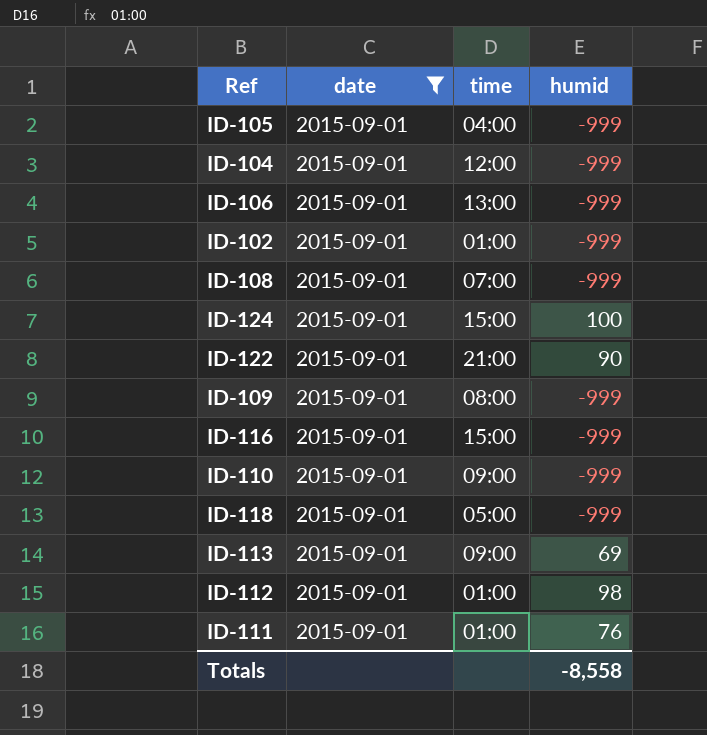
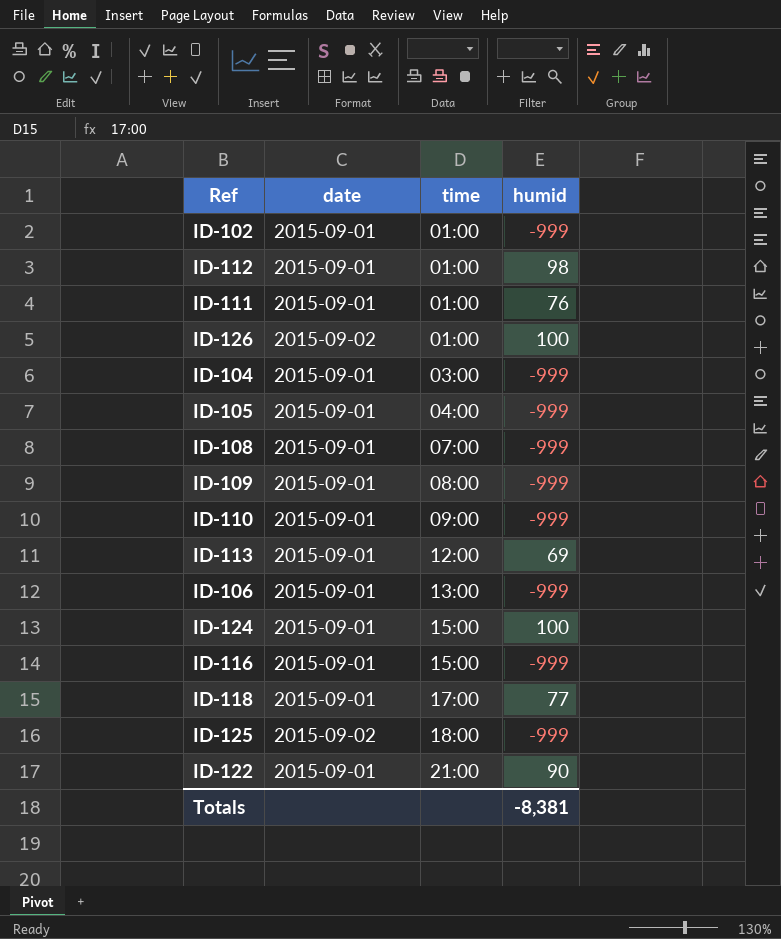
filter: date = 2015-09-01 -> none
row order: none -> time ascending
ID-104 | time: 12:00 -> 03:00
ID-113 | time: 09:00 -> 12:00
ID-118 | time: 05:00 -> 17:00
ID-118 | humid: -999 -> 77
Totals | humid: -8,558 -> -8,381

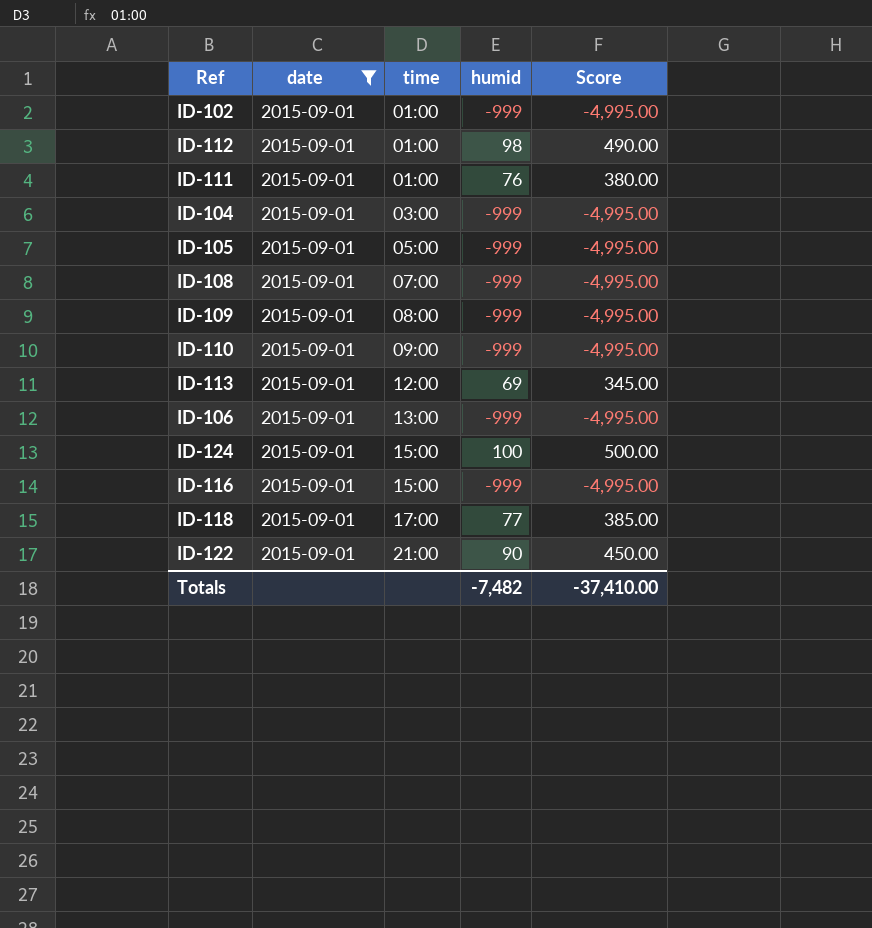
filter: none -> date = 2015-09-01
column Score | formula: none -> [humid] * 5
ID-105 | time: 04:00 -> 05:00
Totals | humid: -8,381 -> -7,482

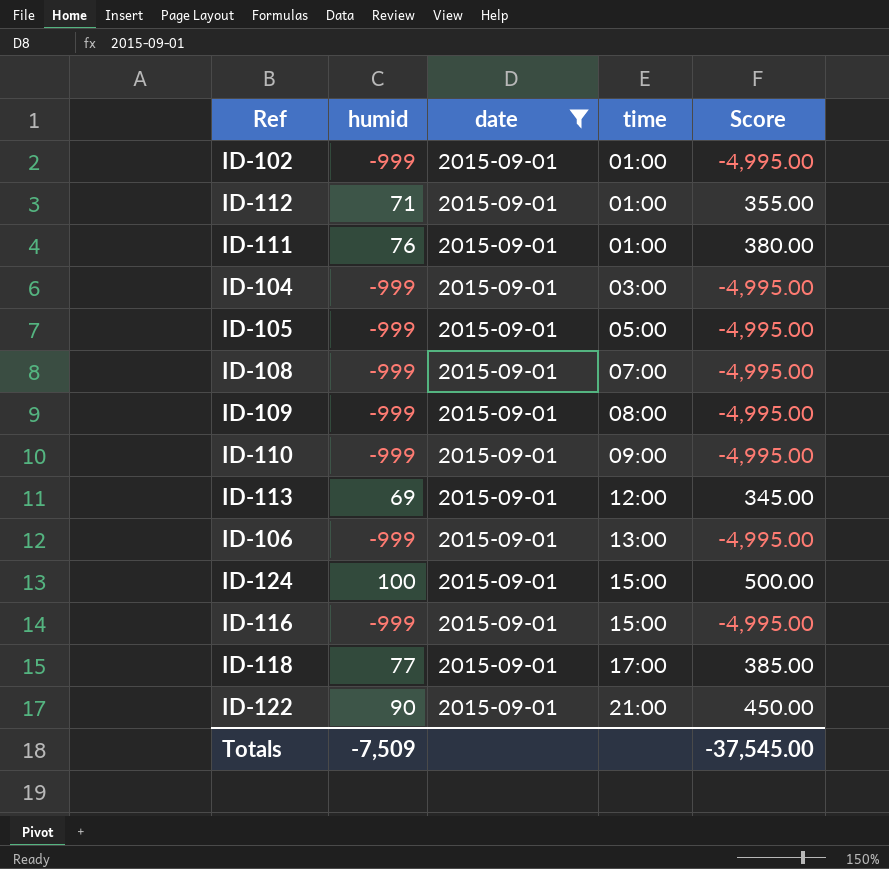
column humid | position: 4 -> 2
ID-112 | humid: 98 -> 71
ID-112 | Score: 490.00 -> 355.00
Totals | humid: -7,482 -> -7,509
Totals | Score: -37,410.00 -> -37,545.00

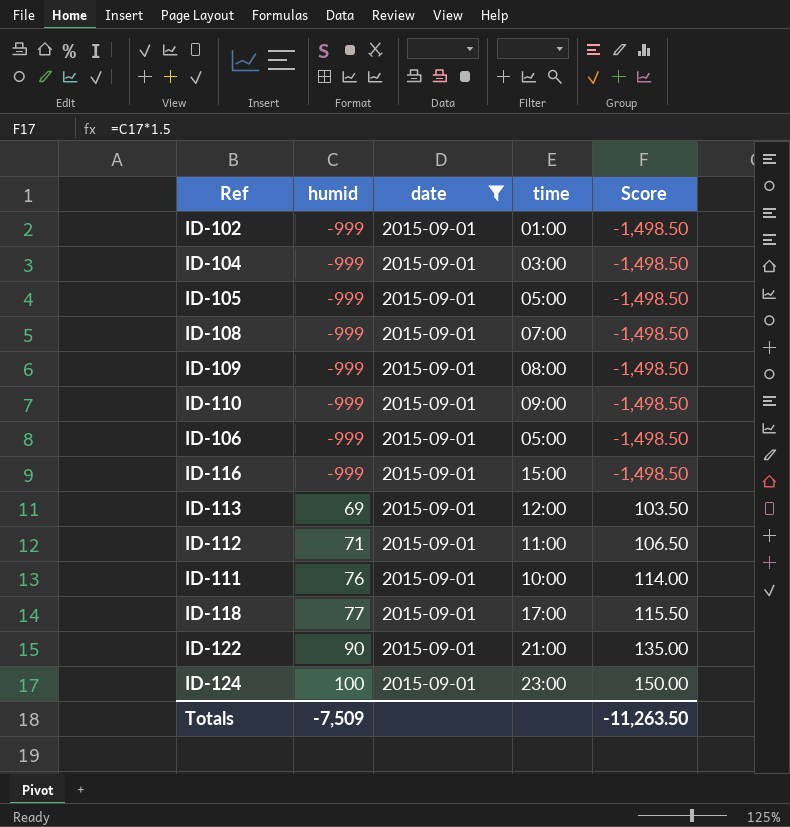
row order: time ascending -> humid ascending
column Score | formula: [humid] * 5 -> [humid] * 1.5
ID-106 | time: 13:00 -> 05:00
ID-112 | time: 01:00 -> 11:00
ID-111 | time: 01:00 -> 10:00
ID-124 | time: 15:00 -> 23:00
Totals | Score: -37,545.00 -> -11,263.50

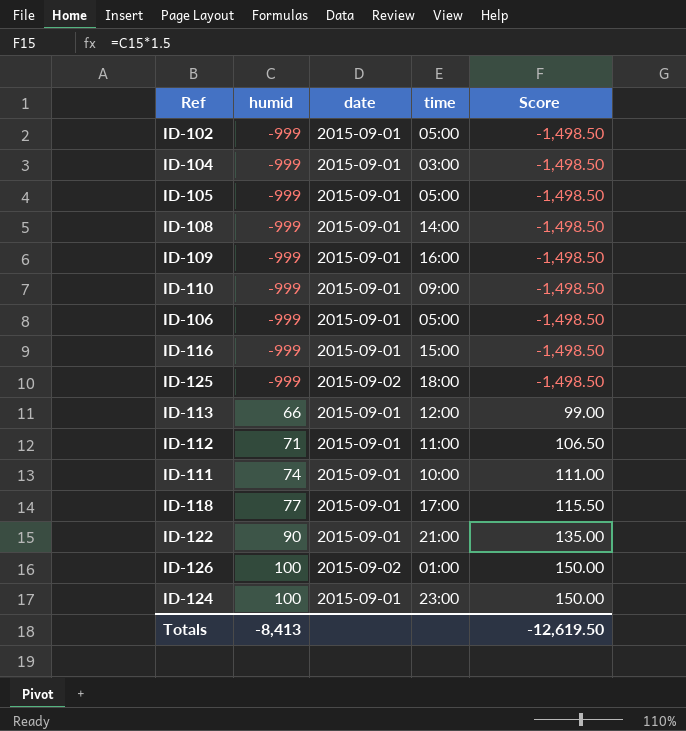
filter: date = 2015-09-01 -> none
ID-102 | time: 01:00 -> 05:00
ID-108 | time: 07:00 -> 14:00
ID-109 | time: 08:00 -> 16:00
ID-113 | humid: 69 -> 66
ID-113 | Score: 103.50 -> 99.00
ID-111 | humid: 76 -> 74
ID-111 | Score: 114.00 -> 111.00
Totals | humid: -7,509 -> -8,413
Totals | Score: -11,263.50 -> -12,619.50

